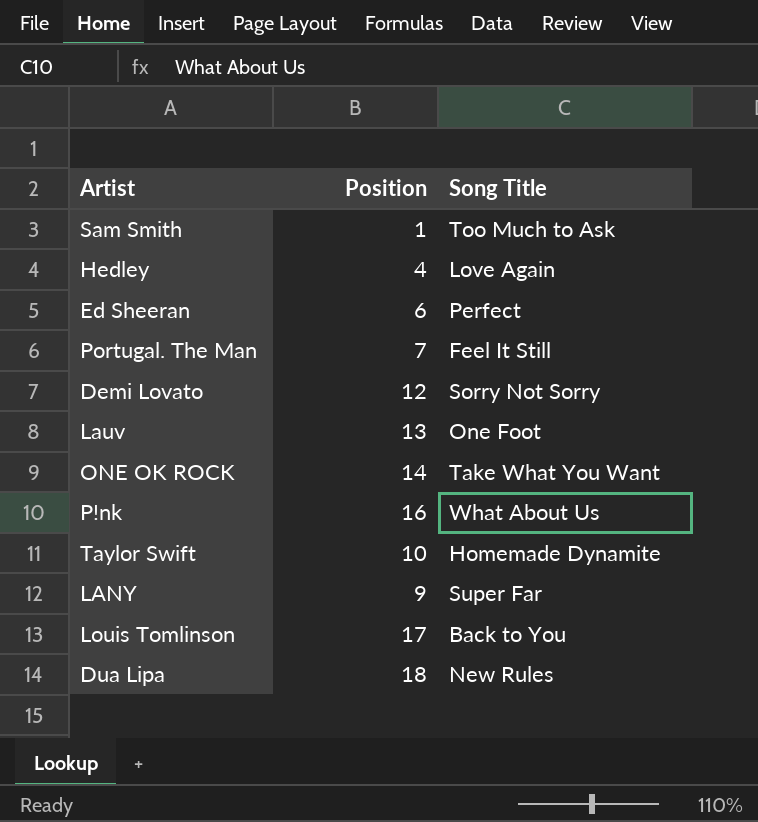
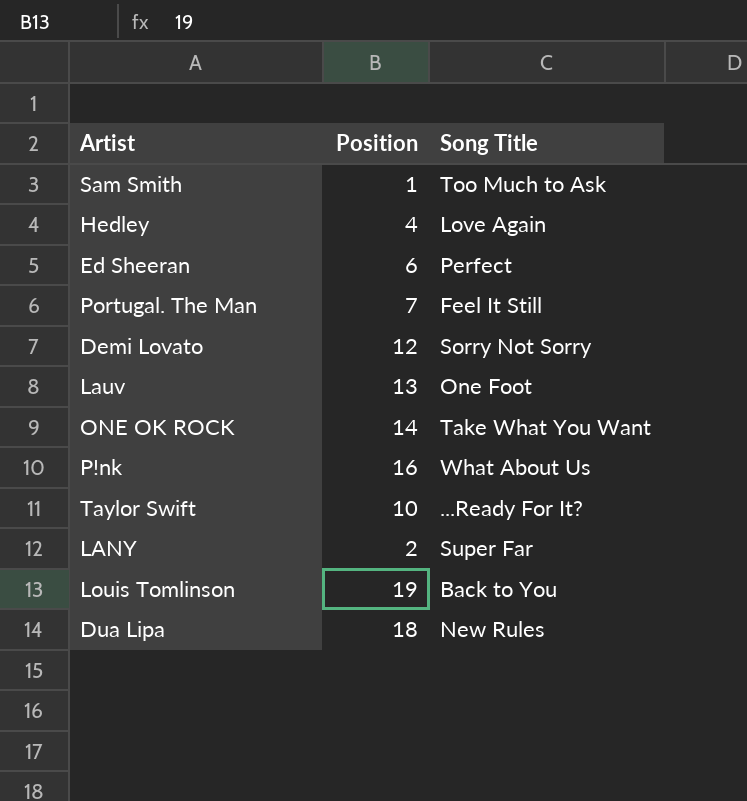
Taylor Swift | Song Title: Homemade Dynamite -> ...Ready For It?
LANY | Position: 9 -> 2
Louis Tomlinson | Position: 17 -> 19

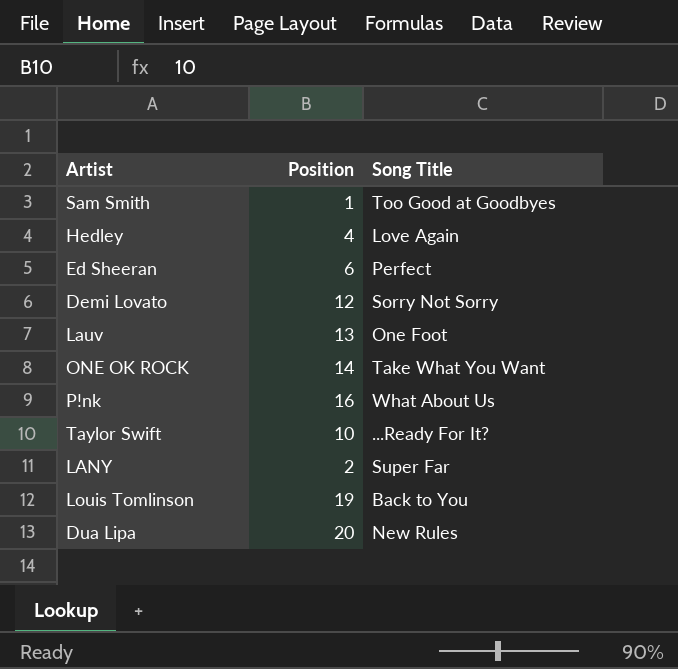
row Portugal. The Man: 7 | Feel It Still -> none
Sam Smith | Song Title: Too Much to Ask -> Too Good at Goodbyes
Dua Lipa | Position: 18 -> 20

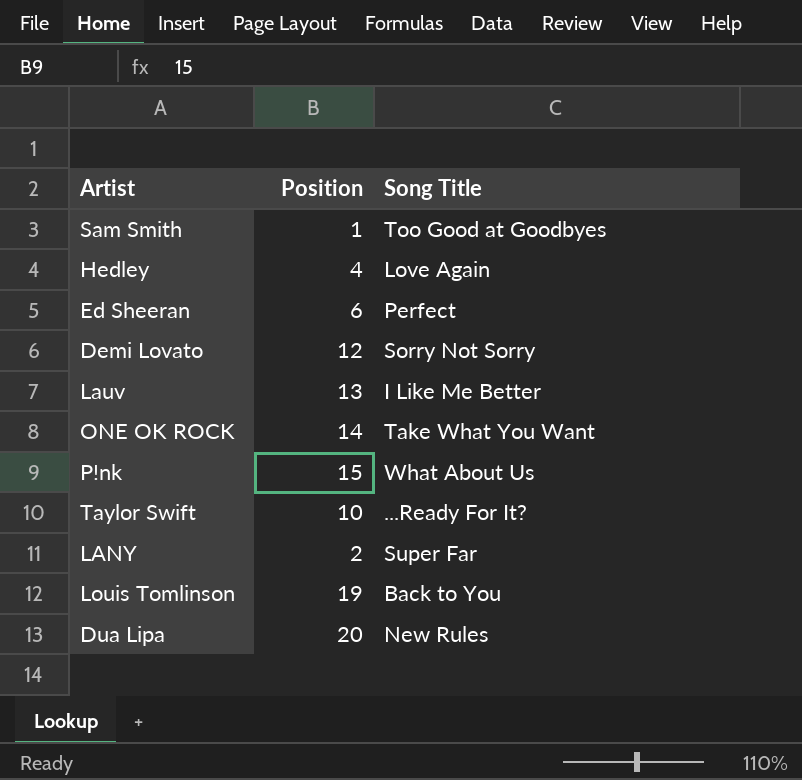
Lauv | Song Title: One Foot -> I Like Me Better
P!nk | Position: 16 -> 15

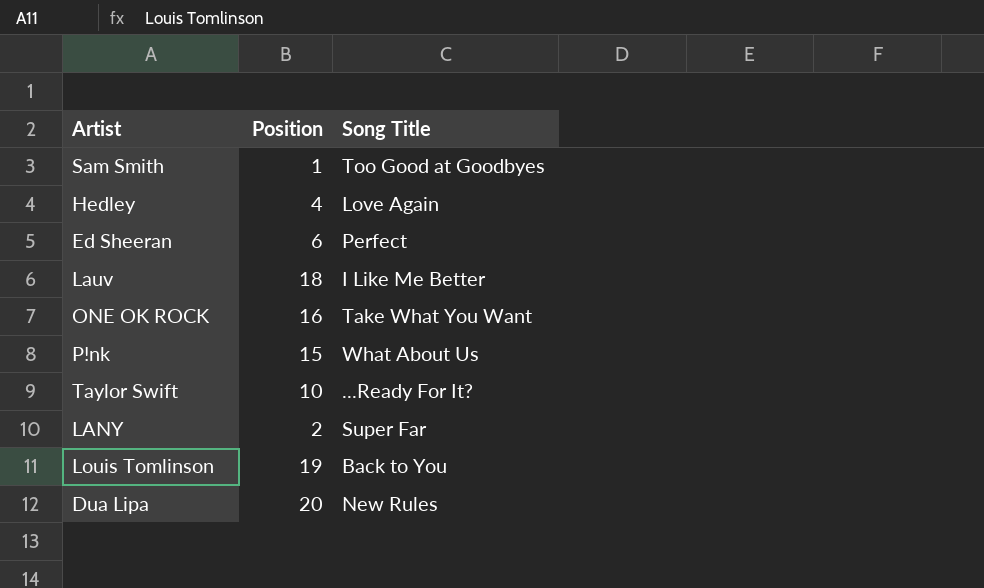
row Demi Lovato: 12 | Sorry Not Sorry -> none
Lauv | Position: 13 -> 18
ONE OK ROCK | Position: 14 -> 16

